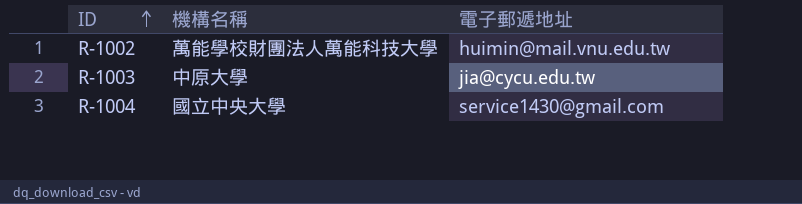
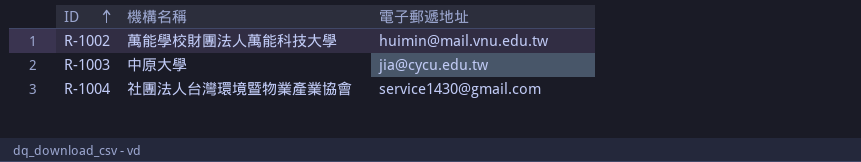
R-1004 | 機構名稱: 國立中央大學 -> 社團法人台灣環境暨物業產業協會

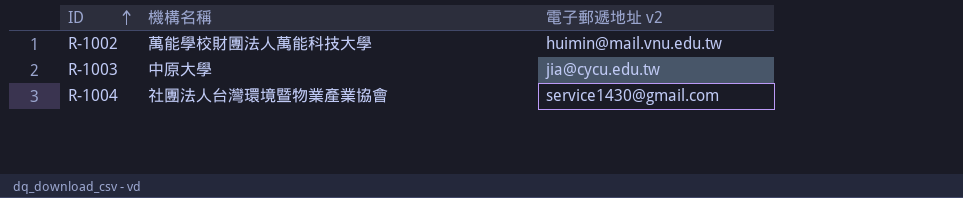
column name: 電子郵遞地址 -> 電子郵遞地址 v2

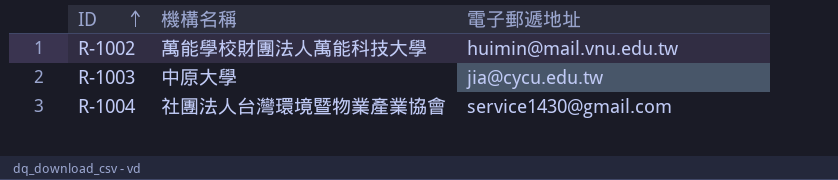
column name: 電子郵遞地址 v2 -> 電子郵遞地址

